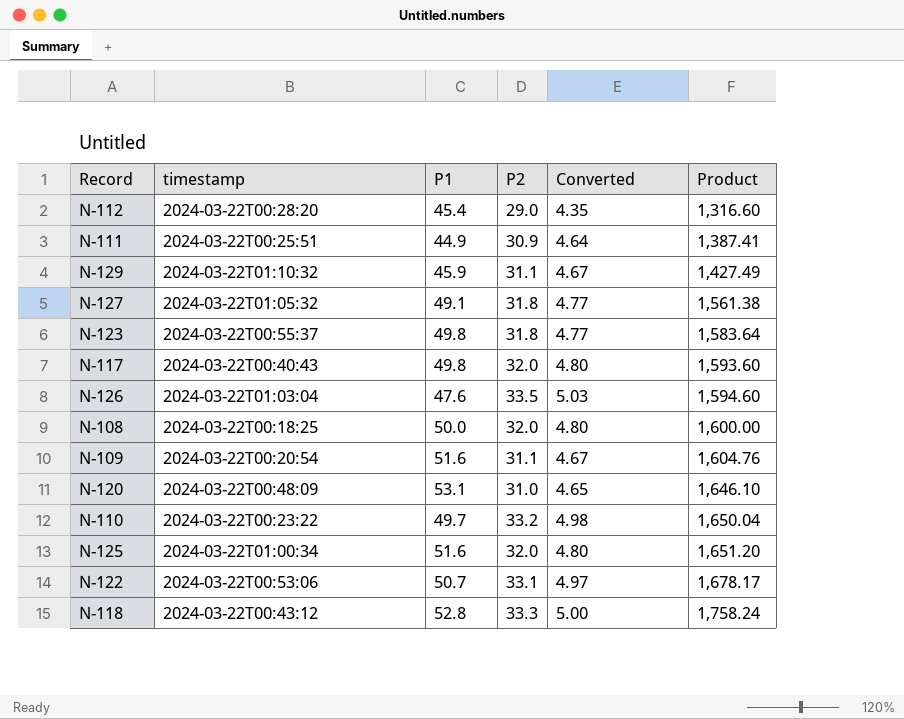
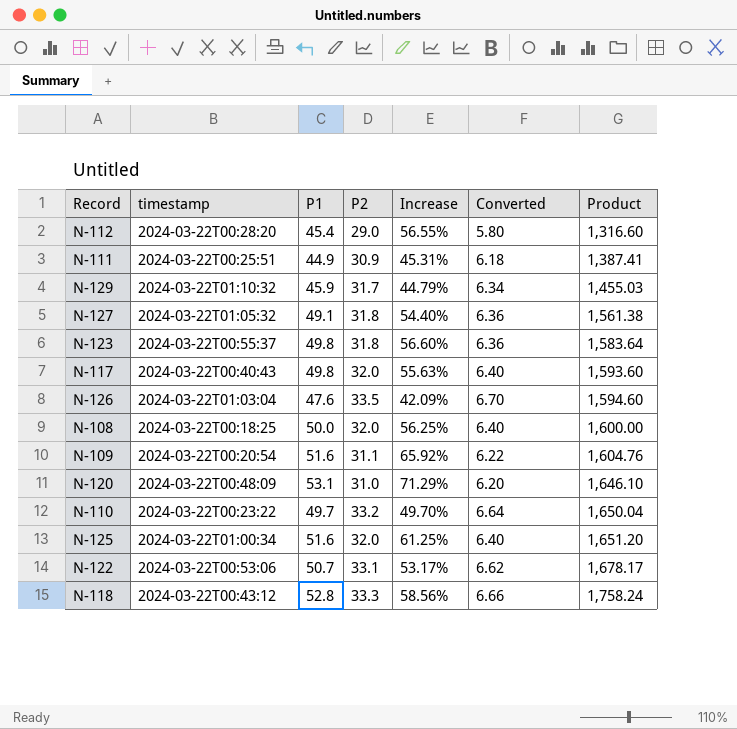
column Increase | formula: none -> ([P1] - [P2]) / [P2]
column Converted | formula: [P2] * 0.15 -> [P2] * 0.2
N-129 | P2: 31.1 -> 31.7
N-129 | Product: 1,427.49 -> 1,455.03

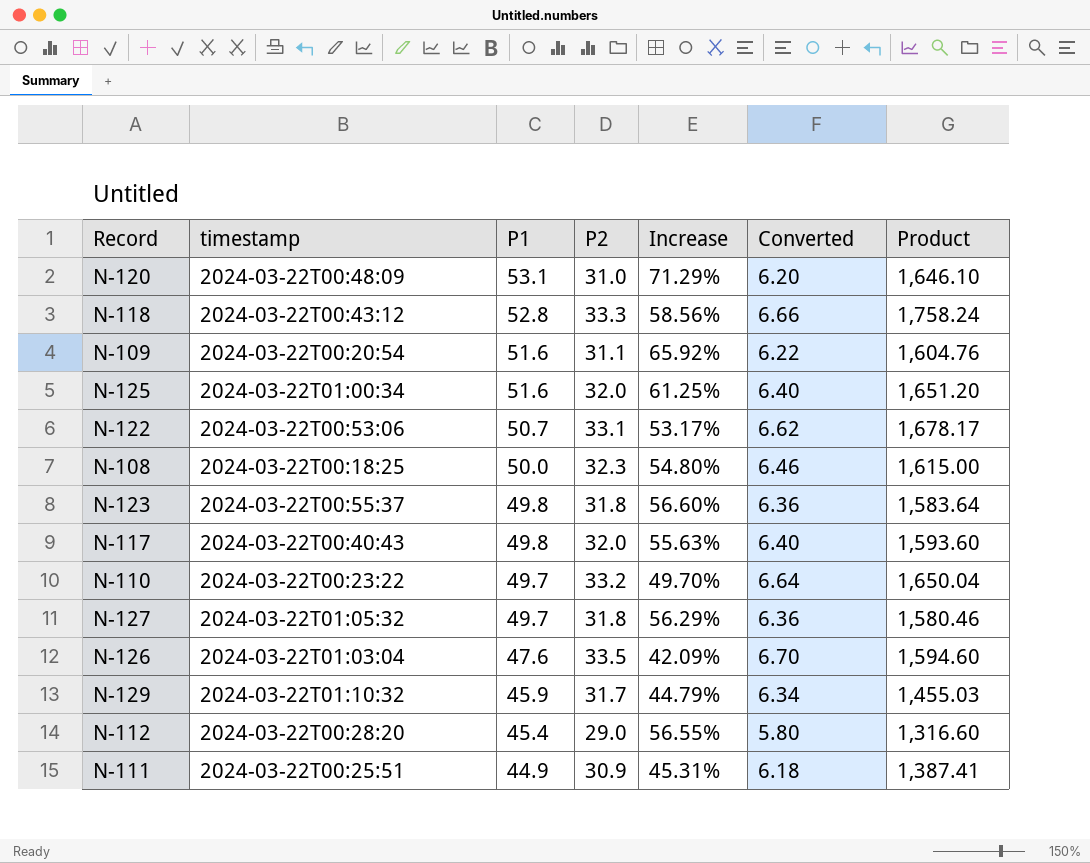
row order: Product ascending -> P1 descending
N-108 | P2: 32.0 -> 32.3
N-108 | Increase: 56.25% -> 54.80%
N-108 | Converted: 6.40 -> 6.46
N-108 | Product: 1,600.00 -> 1,615.00
N-127 | P1: 49.1 -> 49.7
N-127 | Increase: 54.40% -> 56.29%
N-127 | Product: 1,561.38 -> 1,580.46

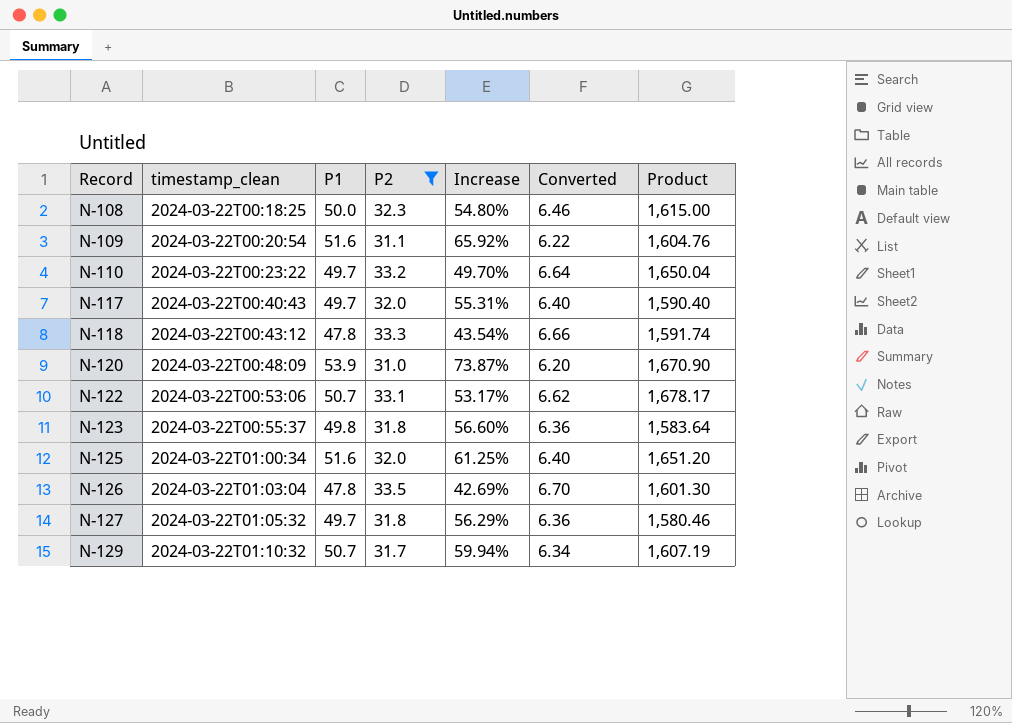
filter: none -> P2 >= 31.0
row order: P1 descending -> Record ascending
column name: timestamp -> timestamp_clean
N-117 | P1: 49.8 -> 49.7
N-117 | Increase: 55.63% -> 55.31%
N-117 | Product: 1,593.60 -> 1,590.40
N-118 | P1: 52.8 -> 47.8
N-118 | Increase: 58.56% -> 43.54%
N-118 | Product: 1,758.24 -> 1,591.74
N-120 | P1: 53.1 -> 53.9
N-120 | Increase: 71.29% -> 73.87%
N-120 | Product: 1,646.10 -> 1,670.90
N-126 | P1: 47.6 -> 47.8
N-126 | Increase: 42.09% -> 42.69%
N-126 | Product: 1,594.60 -> 1,601.30
N-129 | P1: 45.9 -> 50.7
N-129 | Increase: 44.79% -> 59.94%
N-129 | Product: 1,455.03 -> 1,607.19

